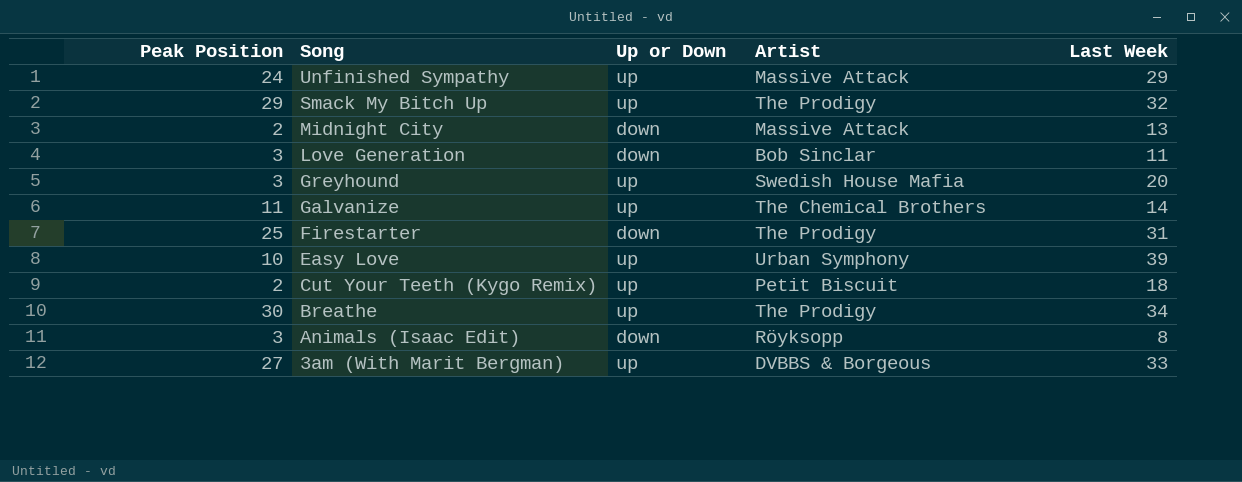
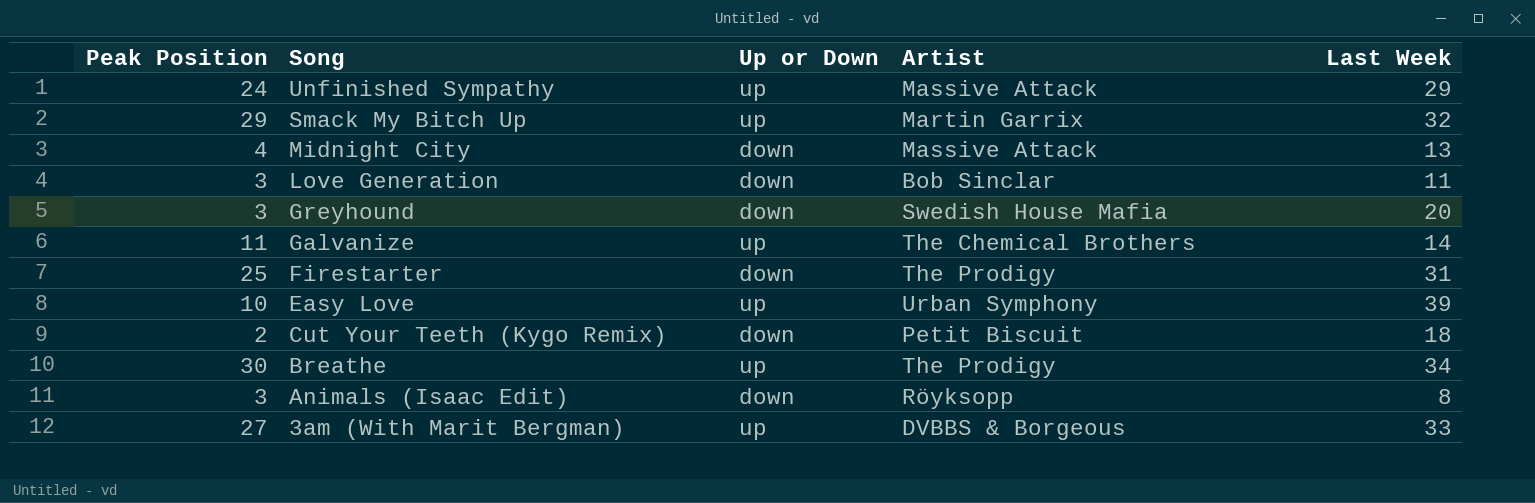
Smack My Bitch Up | Artist: The Prodigy -> Martin Garrix
Midnight City | Peak Position: 2 -> 4
Greyhound | Up or Down: up -> down
Cut Your Teeth (Kygo Remix) | Up or Down: up -> down

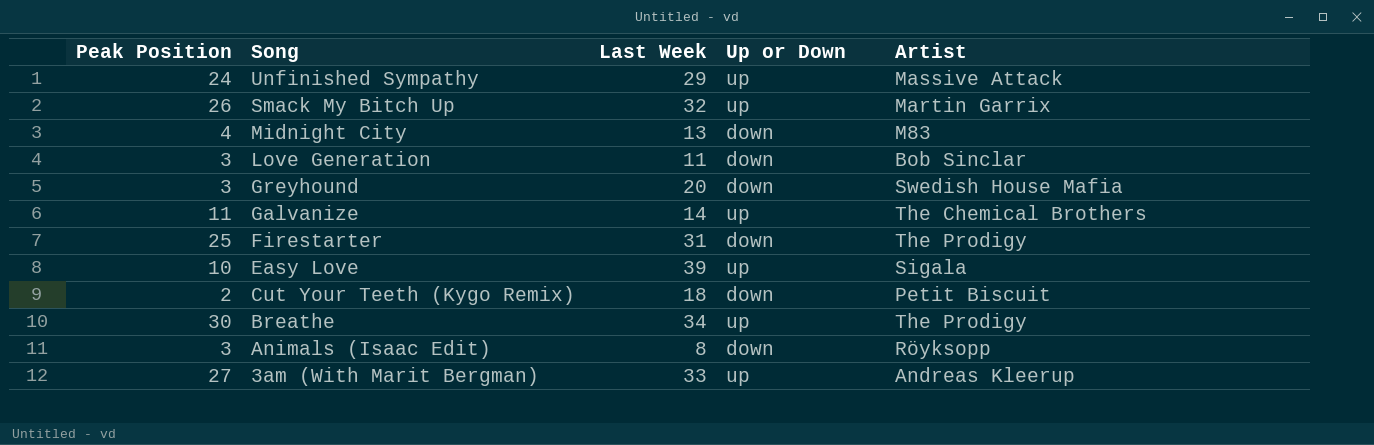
column Last Week | position: 5 -> 3
Smack My Bitch Up | Peak Position: 29 -> 26
Midnight City | Artist: Massive Attack -> M83
Easy Love | Artist: Urban Symphony -> Sigala
3am (With Marit Bergman) | Artist: DVBBS & Borgeous -> Andreas Kleerup

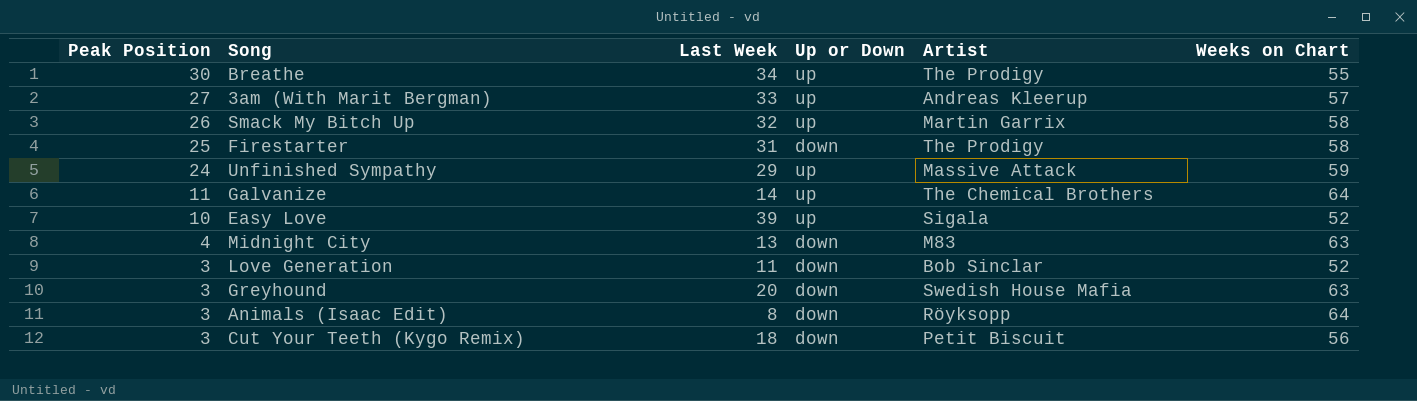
row order: Song descending -> Peak Position descending
column Weeks on Chart | position: none -> 6
Cut Your Teeth (Kygo Remix) | Peak Position: 2 -> 3

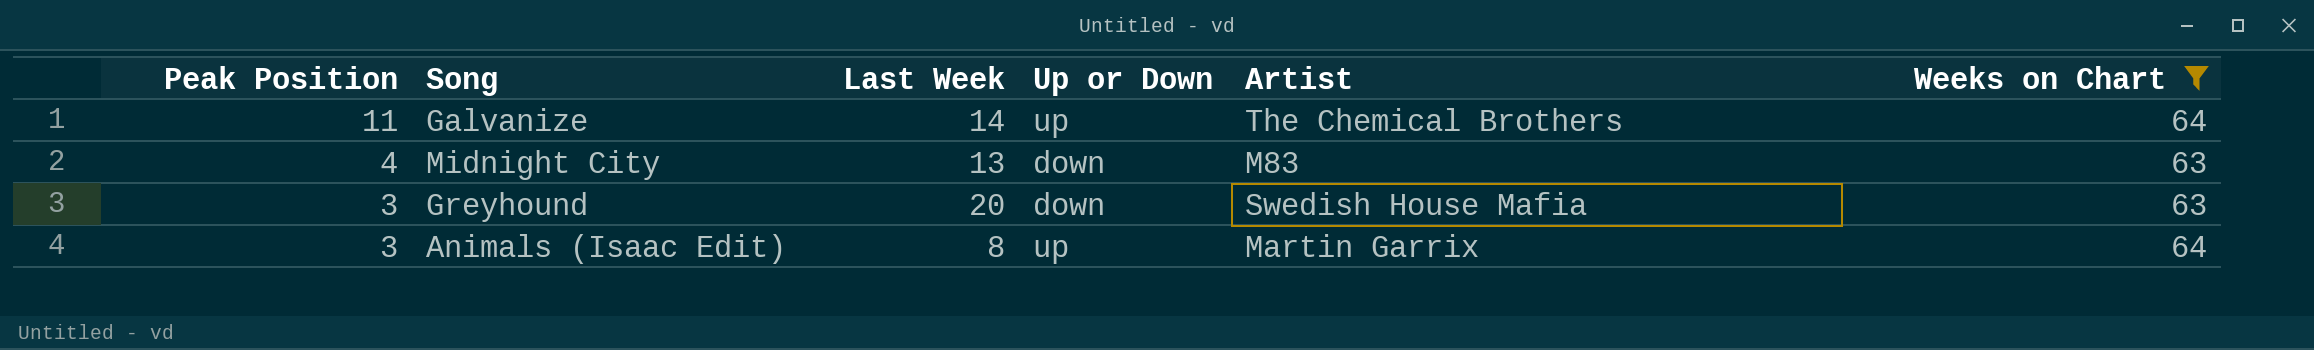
filter: none -> Weeks on Chart >= 63
Animals (Isaac Edit) | Up or Down: down -> up
Animals (Isaac Edit) | Artist: Röyksopp -> Martin Garrix

